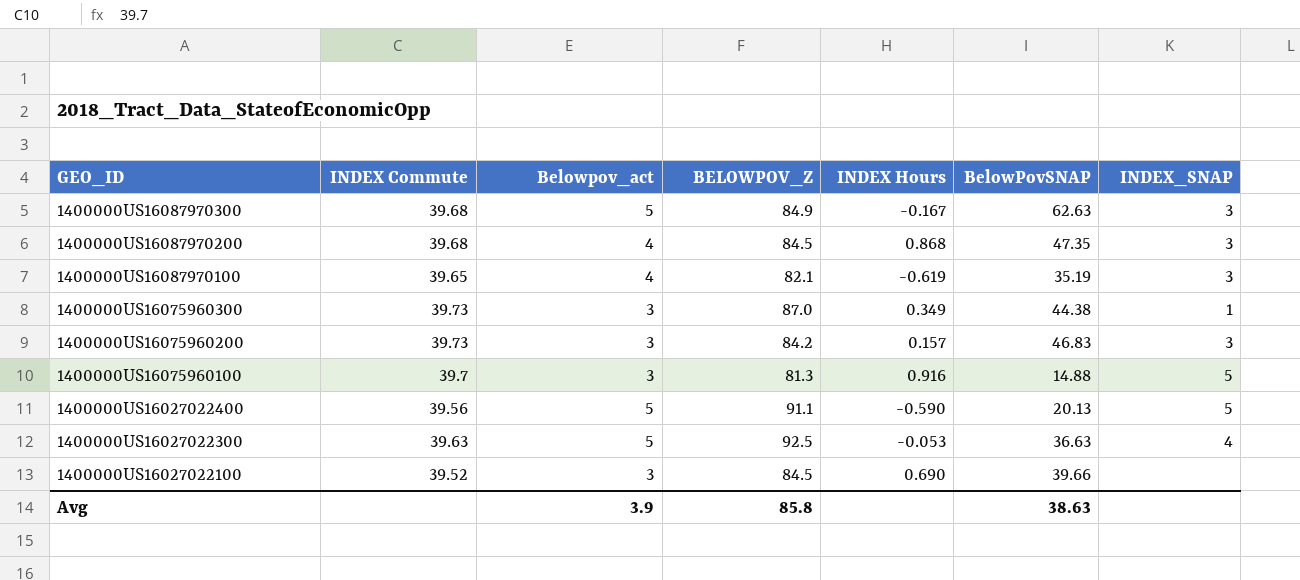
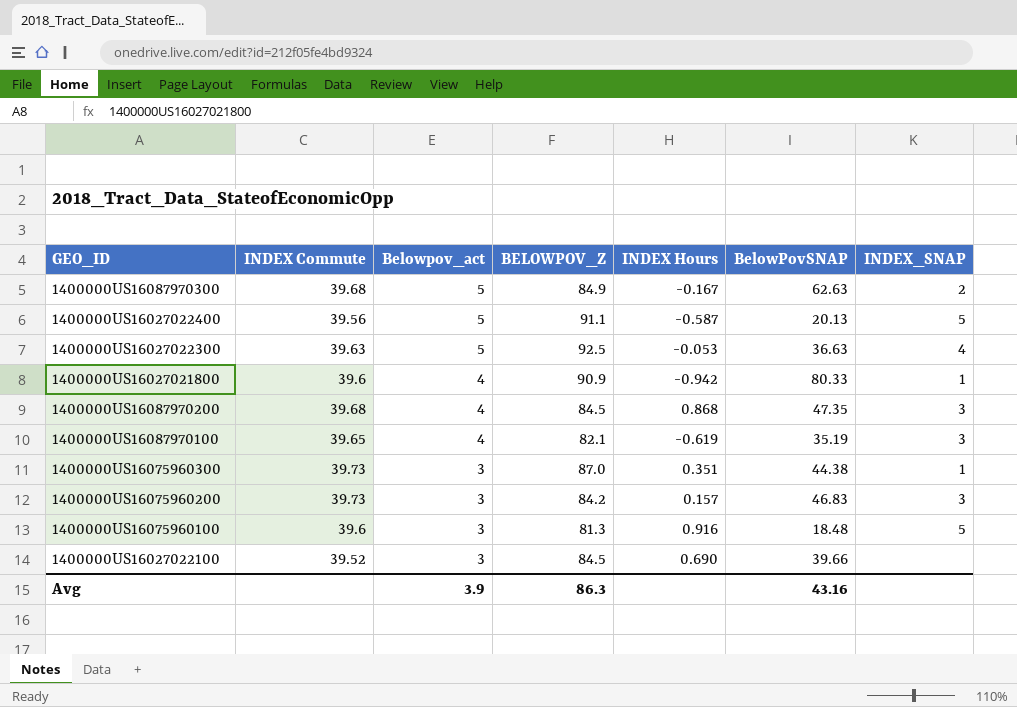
row order: GEO_ID descending -> Belowpov_act descending
1400000US16087970300 | INDEX_SNAP: 3 -> 2
1400000US16027022400 | INDEX Hours: -0.590 -> -0.587
row 1400000US16027021800: none -> 39.6 | 4 | 90.9 | -0.942 | 80.33 | 1
1400000US16075960300 | INDEX Hours: 0.349 -> 0.351
1400000US16075960100 | INDEX Commute: 39.7 -> 39.6
1400000US16075960100 | BelowPovSNAP: 14.88 -> 18.48
Avg | BELOWPOV_Z: 85.8 -> 86.3
Avg | BelowPovSNAP: 38.63 -> 43.16

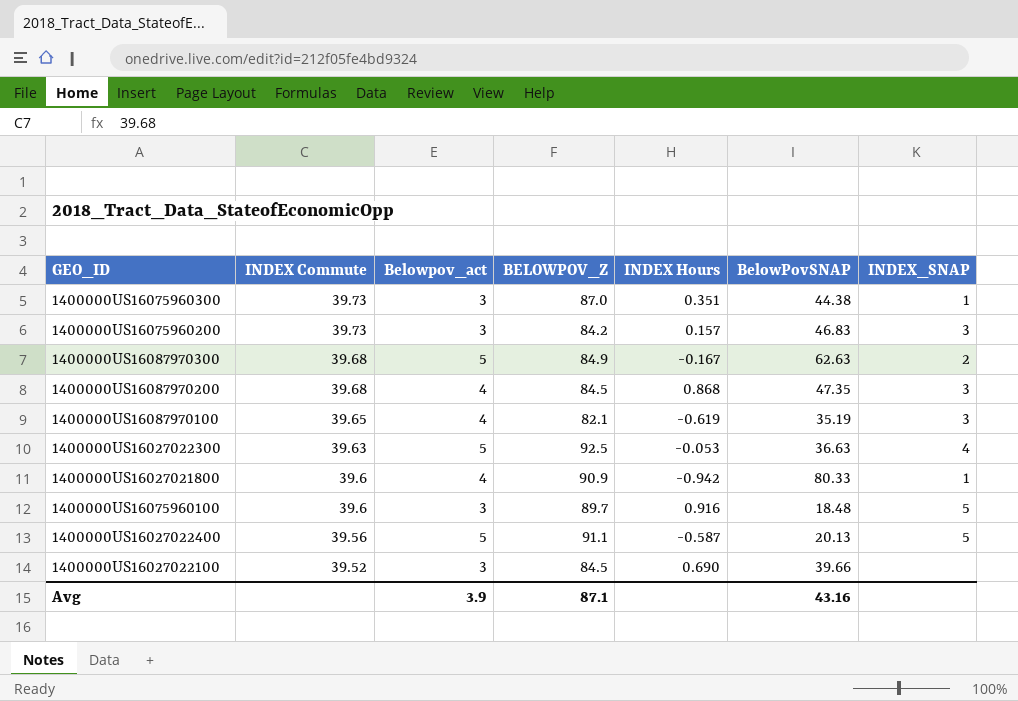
row order: Belowpov_act descending -> INDEX Commute descending
1400000US16075960100 | BELOWPOV_Z: 81.3 -> 89.7
Avg | BELOWPOV_Z: 86.3 -> 87.1

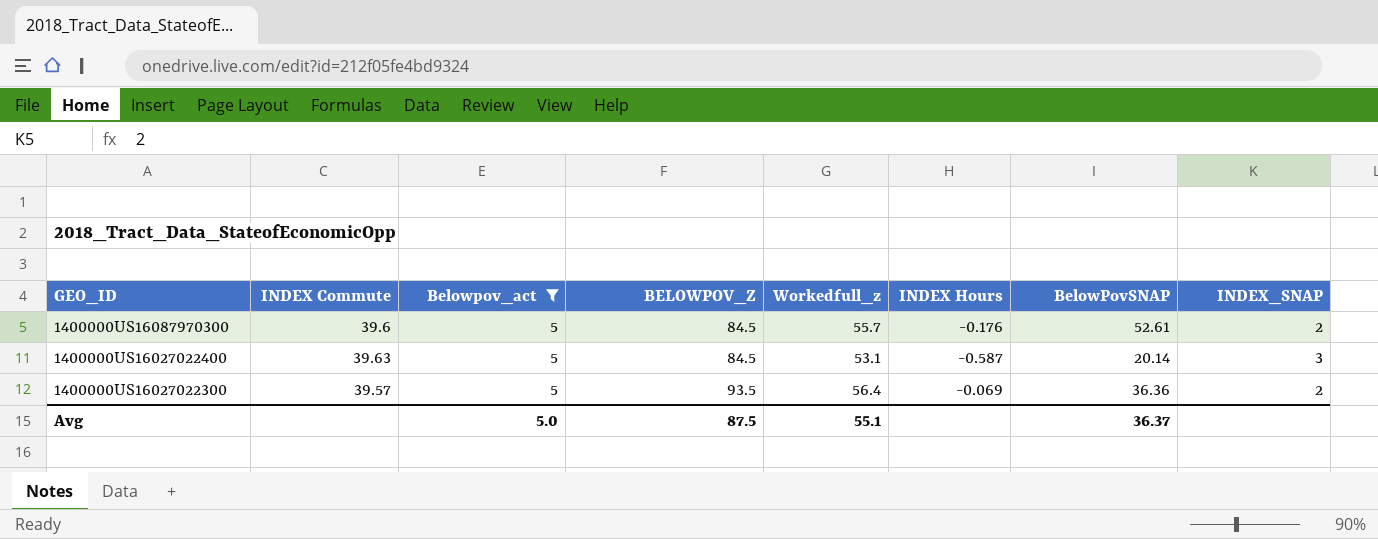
filter: none -> Belowpov_act = 5
row order: INDEX Commute descending -> GEO_ID descending
column Workedfull_z | position: none -> 5
1400000US16087970300 | INDEX Commute: 39.68 -> 39.6
1400000US16087970300 | BELOWPOV_Z: 84.9 -> 84.5
1400000US16087970300 | INDEX Hours: -0.167 -> -0.176
1400000US16087970300 | BelowPovSNAP: 62.63 -> 52.61
1400000US16027022400 | INDEX Commute: 39.56 -> 39.63
1400000US16027022400 | BELOWPOV_Z: 91.1 -> 84.5
1400000US16027022400 | BelowPovSNAP: 20.13 -> 20.14
1400000US16027022400 | INDEX_SNAP: 5 -> 3
1400000US16027022300 | INDEX Commute: 39.63 -> 39.57
1400000US16027022300 | BELOWPOV_Z: 92.5 -> 93.5
1400000US16027022300 | INDEX Hours: -0.053 -> -0.069
1400000US16027022300 | BelowPovSNAP: 36.63 -> 36.36
1400000US16027022300 | INDEX_SNAP: 4 -> 2
Avg | Belowpov_act: 3.9 -> 5.0
Avg | BELOWPOV_Z: 87.1 -> 87.5
Avg | BelowPovSNAP: 43.16 -> 36.37

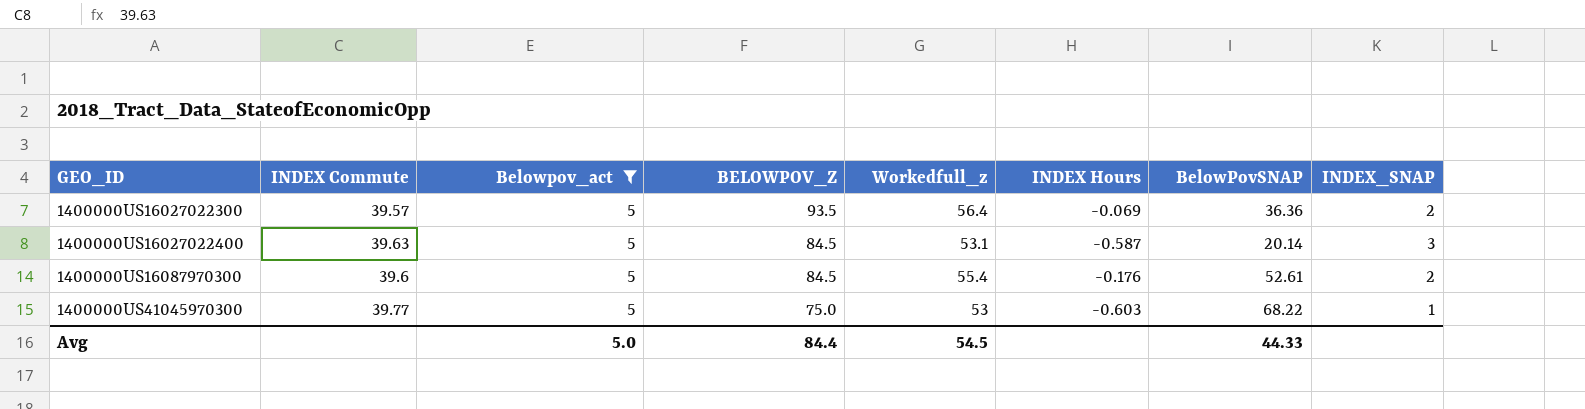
row order: GEO_ID descending -> GEO_ID ascending
1400000US16087970300 | Workedfull_z: 55.7 -> 55.4
row 1400000US41045970300: none -> 39.77 | 5 | 75.0 | 53 | -0.603 | 68.22 | 1
Avg | BELOWPOV_Z: 87.5 -> 84.4
Avg | Workedfull_z: 55.1 -> 54.5
Avg | BelowPovSNAP: 36.37 -> 44.33

